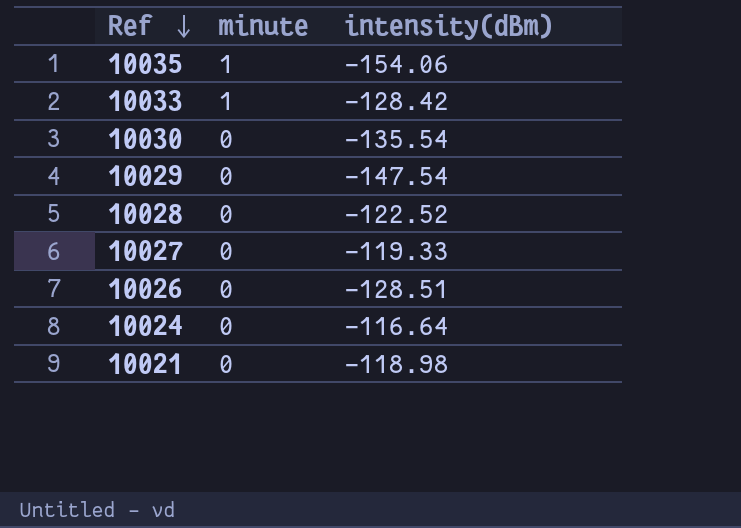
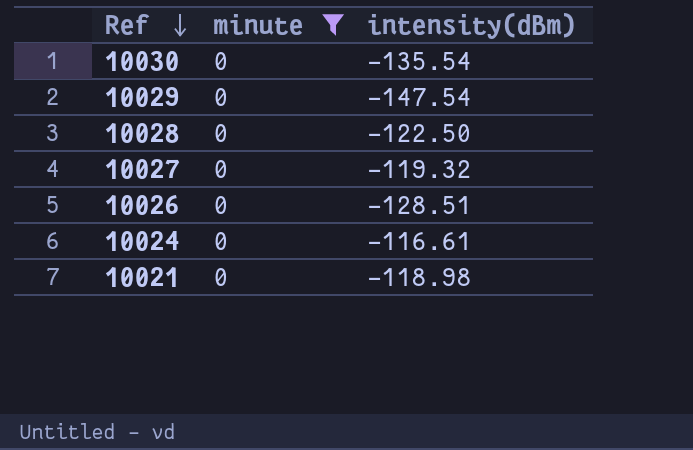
filter: none -> minute = 0
10028 | intensity(dBm): -122.52 -> -122.50
10027 | intensity(dBm): -119.33 -> -119.32
10024 | intensity(dBm): -116.64 -> -116.61

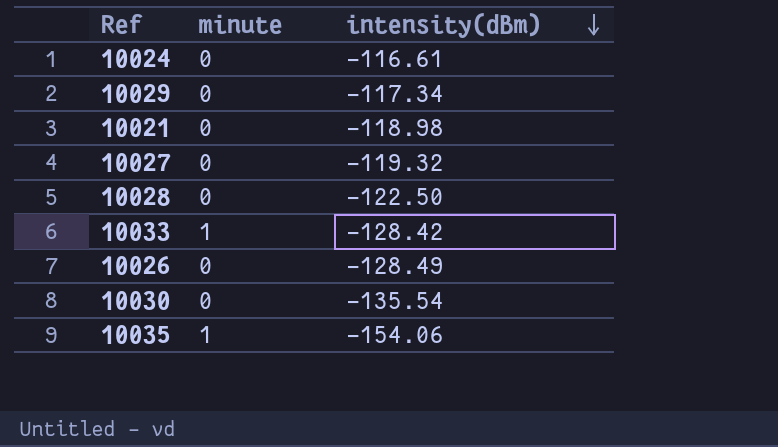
filter: minute = 0 -> none
row order: Ref descending -> intensity(dBm) descending
10029 | intensity(dBm): -147.54 -> -117.34
10026 | intensity(dBm): -128.51 -> -128.49

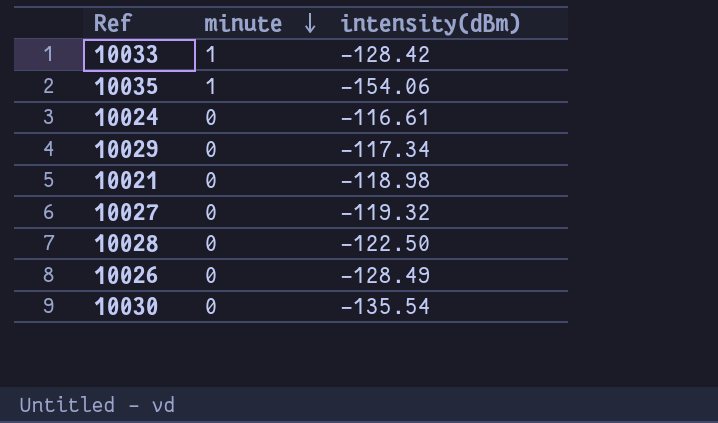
row order: intensity(dBm) descending -> minute descending

